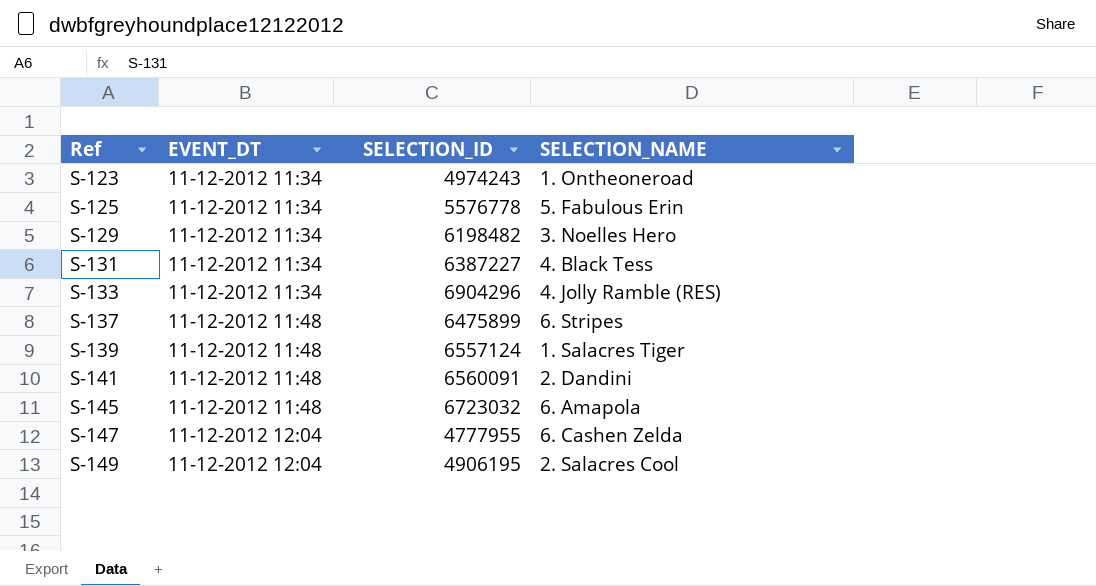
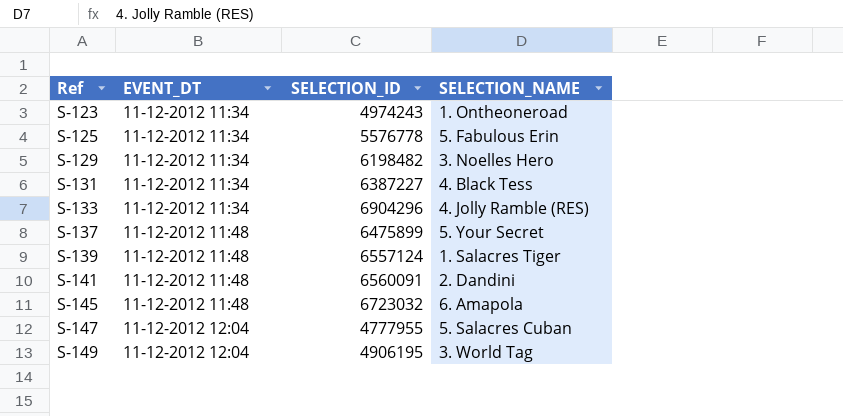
S-137 | SELECTION_NAME: 6. Stripes -> 5. Your Secret
S-147 | SELECTION_NAME: 6. Cashen Zelda -> 5. Salacres Cuban
S-149 | SELECTION_NAME: 2. Salacres Cool -> 3. World Tag

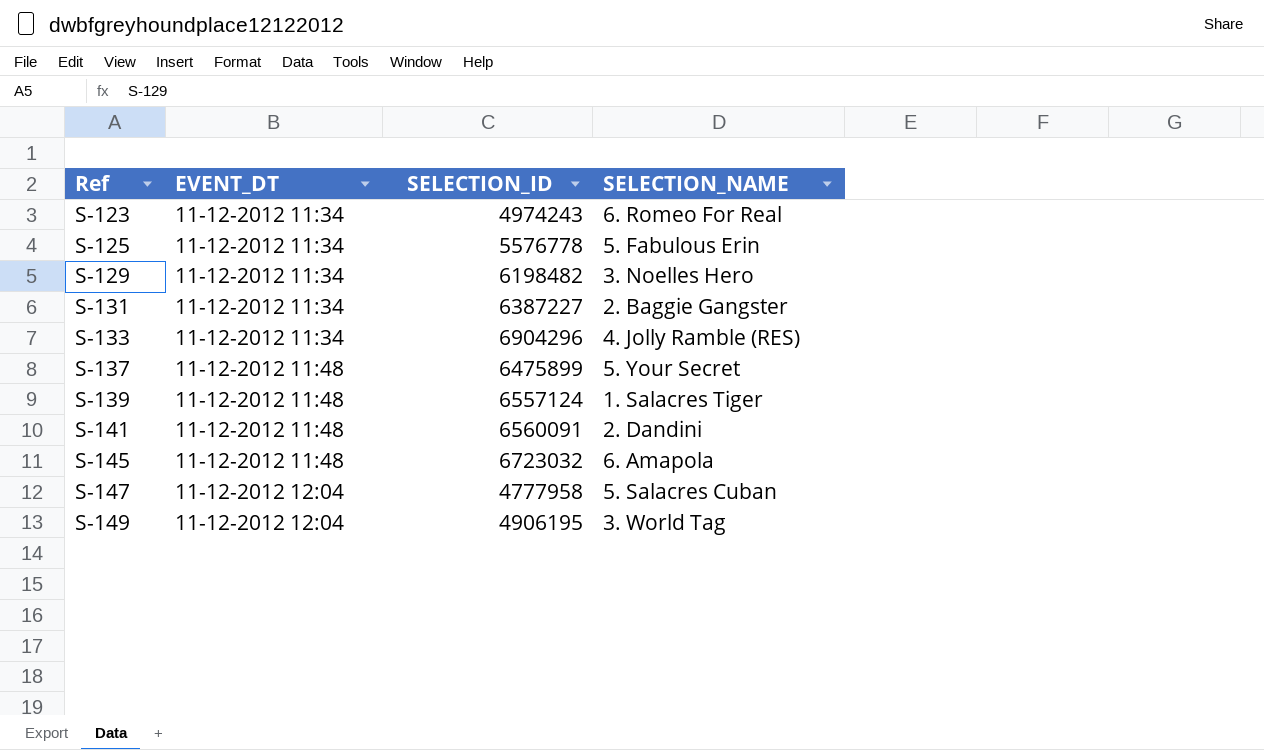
S-123 | SELECTION_NAME: 1. Ontheoneroad -> 6. Romeo For Real
S-131 | SELECTION_NAME: 4. Black Tess -> 2. Baggie Gangster
S-147 | SELECTION_ID: 4777955 -> 4777958

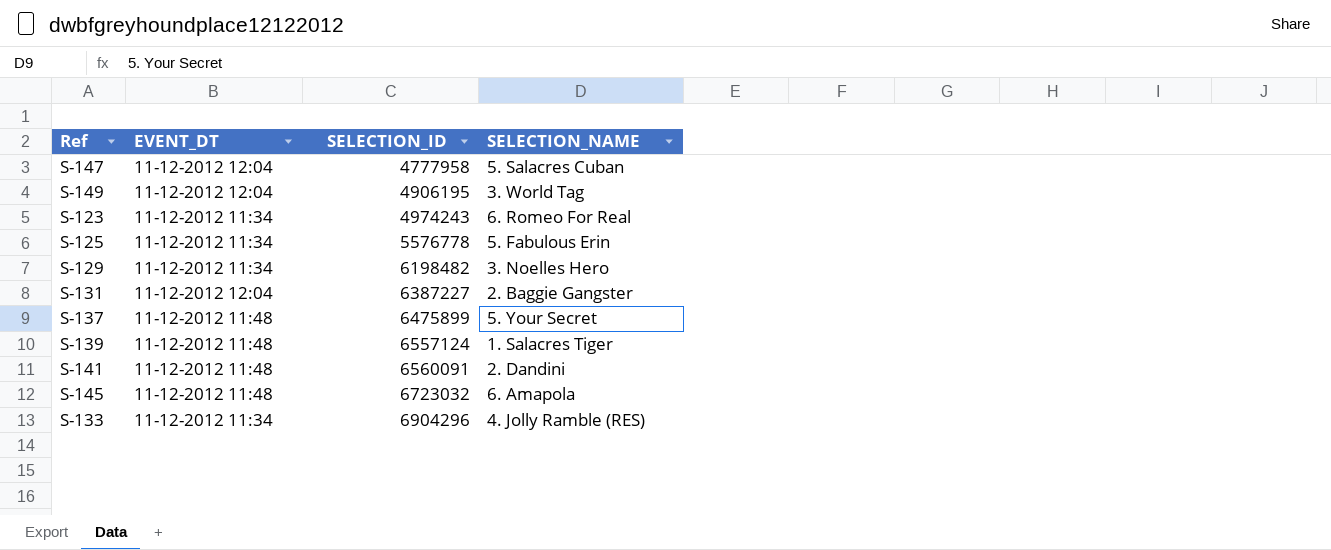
row order: Ref ascending -> SELECTION_ID ascending
S-131 | EVENT_DT: 11-12-2012 11:34 -> 11-12-2012 12:04

